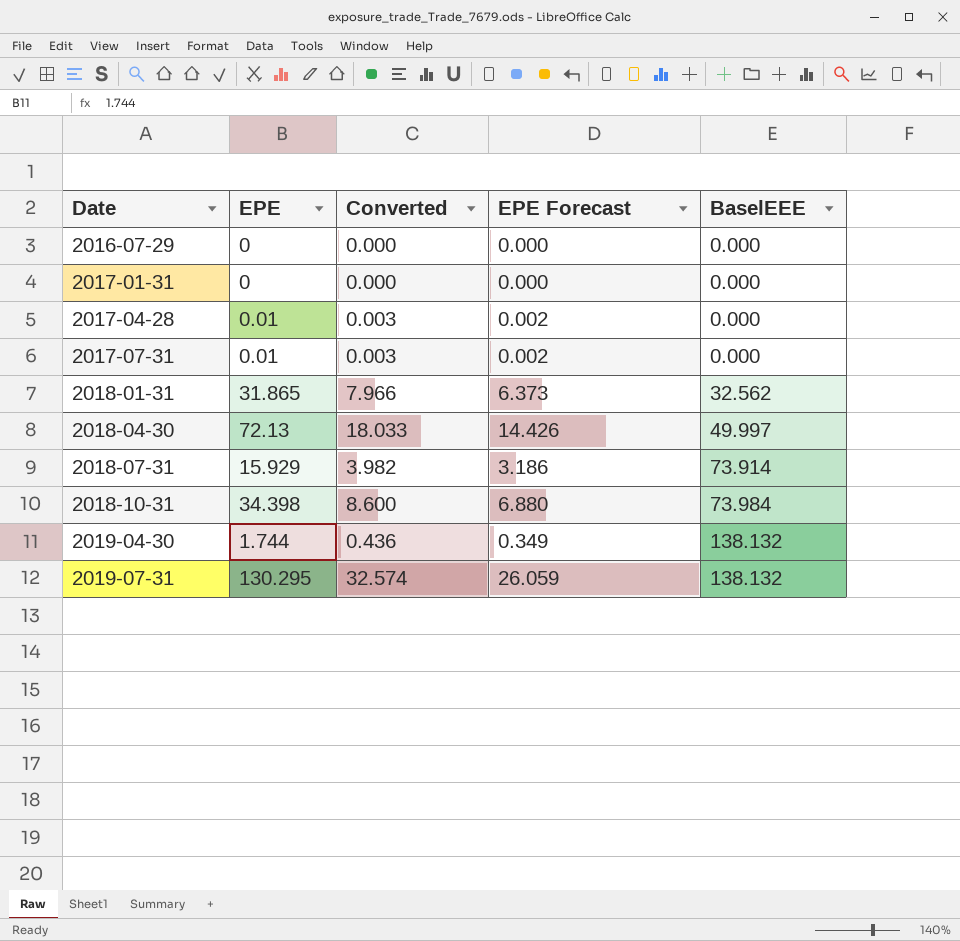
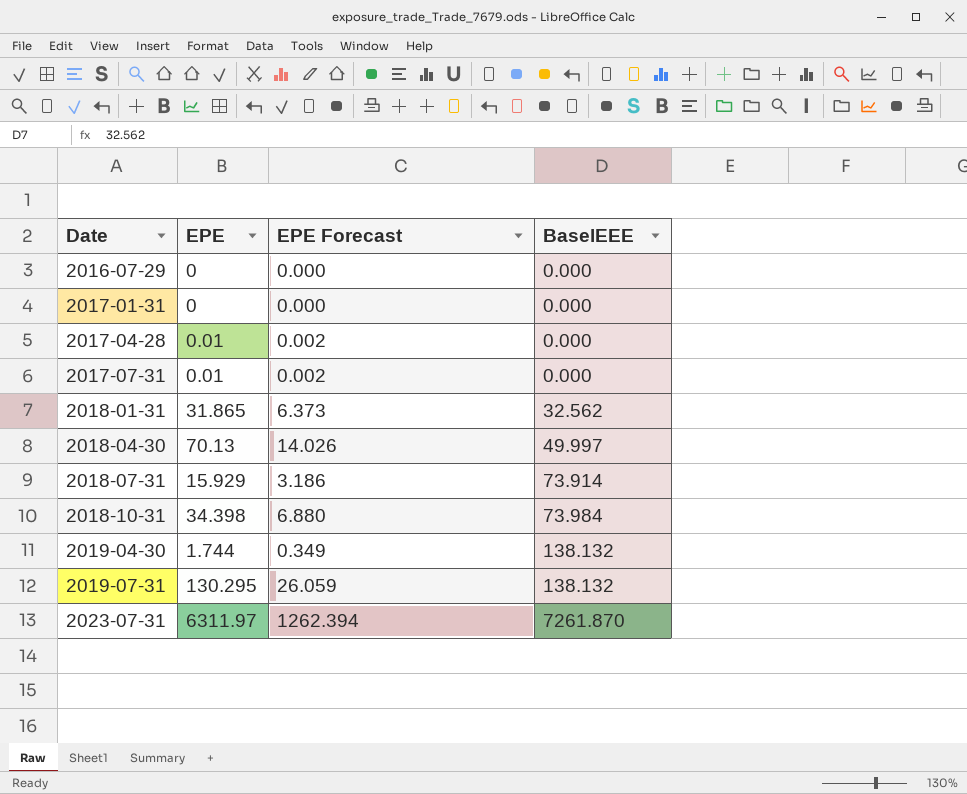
column Converted | formula: [EPE] * 0.25 -> none
2018-04-30 | EPE: 72.13 -> 70.13
2018-04-30 | EPE Forecast: 14.426 -> 14.026
row 2023-07-31: none -> 6311.97 | 1262.394 | 7261.870

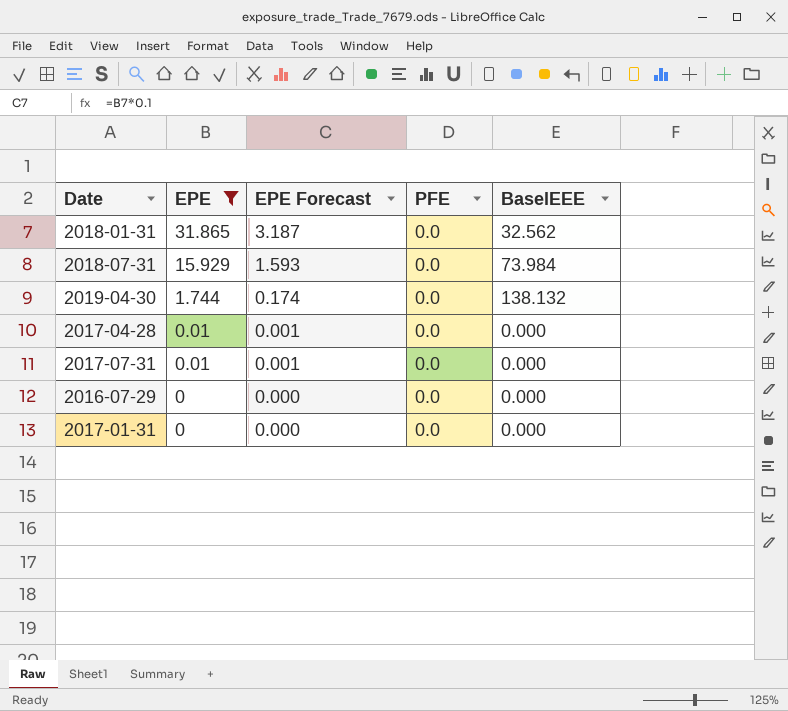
filter: none -> EPE <= 31.865
row order: Date ascending -> EPE descending
column EPE Forecast | formula: [EPE] * 0.2 -> [EPE] * 0.1
column PFE | position: none -> 4
2018-07-31 | BaselEEE: 73.914 -> 73.984

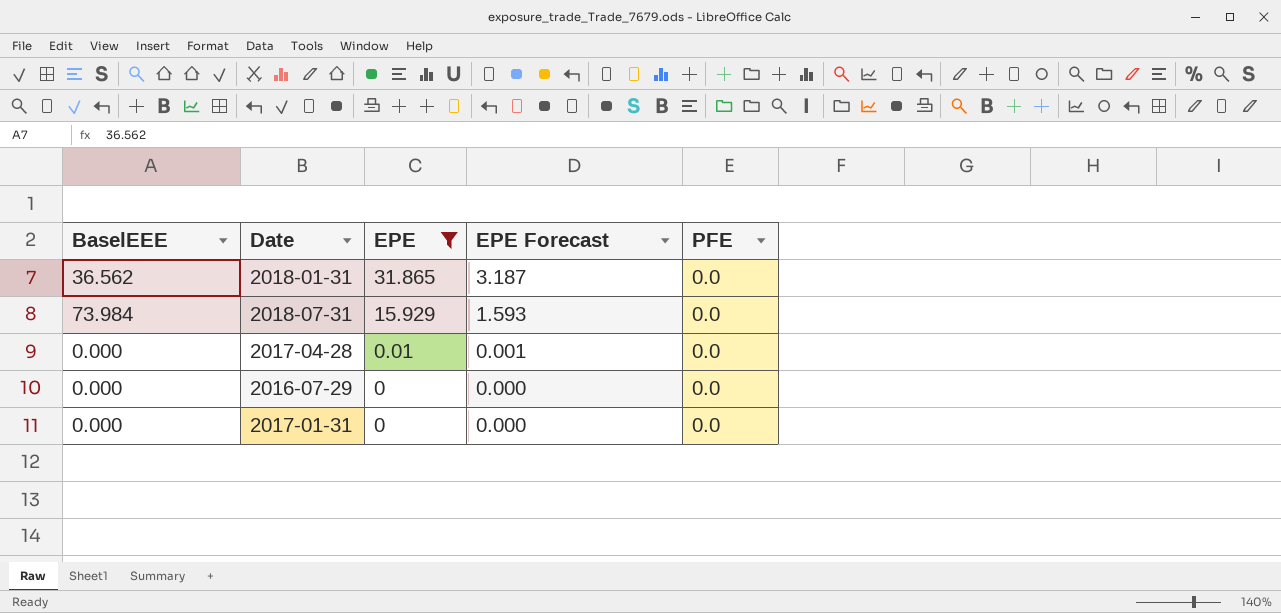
column BaselEEE | position: 5 -> 1
row 2019-04-30: 1.744 | 0.174 | 0.0 | 138.132 -> none
row 2017-07-31: 0.01 | 0.001 | 0.0 | 0.000 -> none
2018-01-31 | BaselEEE: 32.562 -> 36.562

